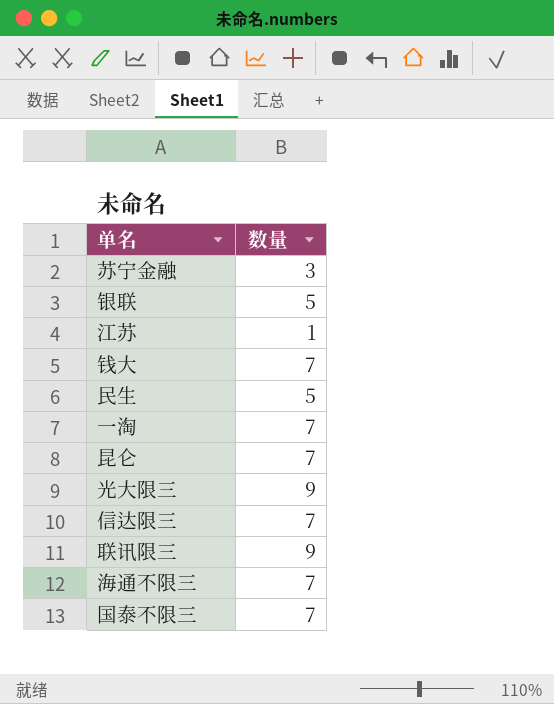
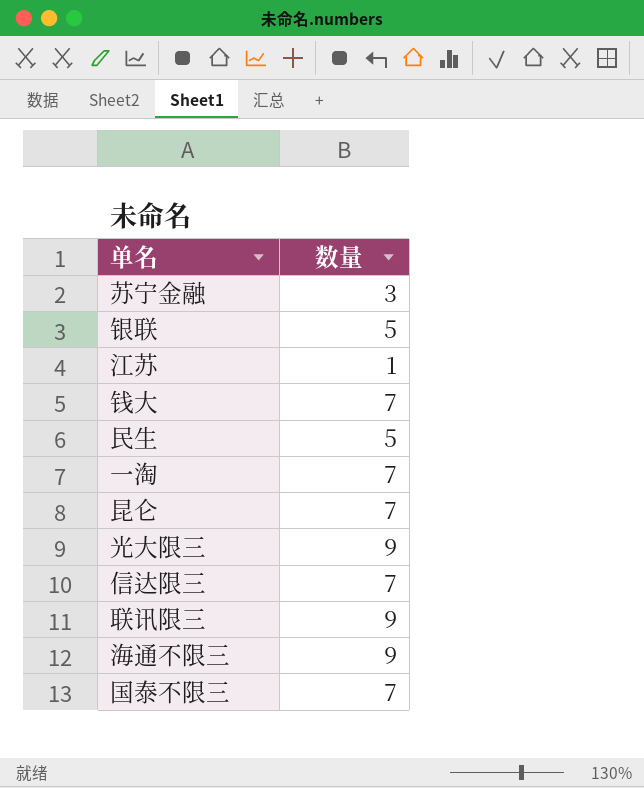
海通不限三 | 数量: 7 -> 9

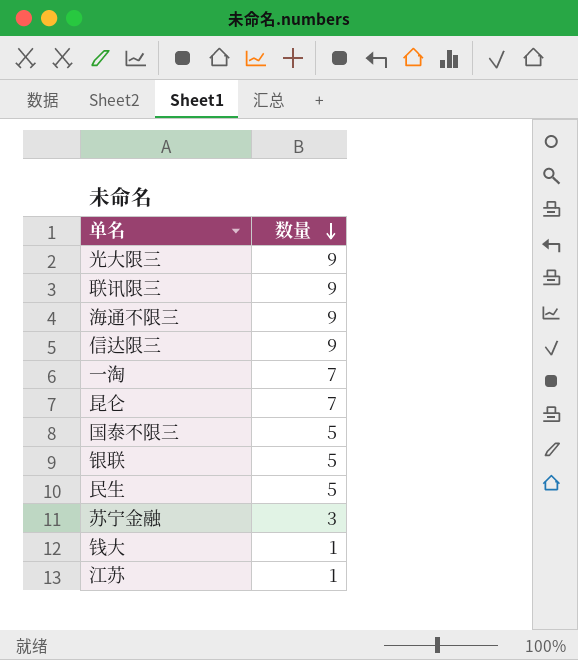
row order: none -> 数量 descending
信达限三 | 数量: 7 -> 9
国泰不限三 | 数量: 7 -> 5
钱大 | 数量: 7 -> 1

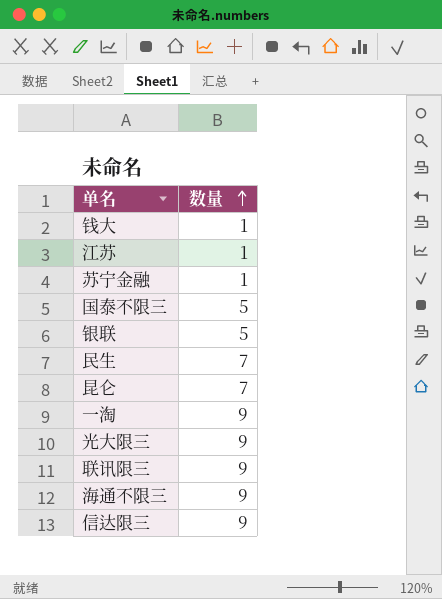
row order: 数量 descending -> 数量 ascending
苏宁金融 | 数量: 3 -> 1
民生 | 数量: 5 -> 7
一淘 | 数量: 7 -> 9

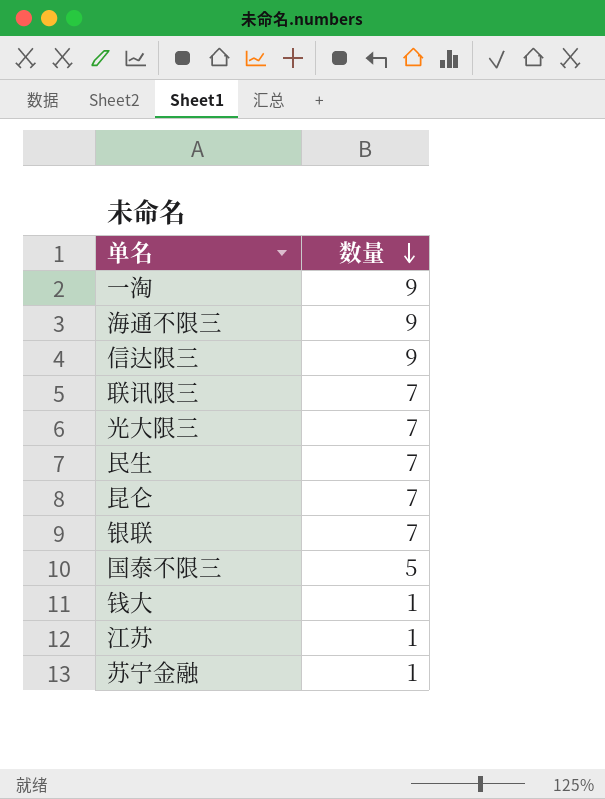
row order: 数量 ascending -> 数量 descending
联讯限三 | 数量: 9 -> 7
光大限三 | 数量: 9 -> 7
银联 | 数量: 5 -> 7

